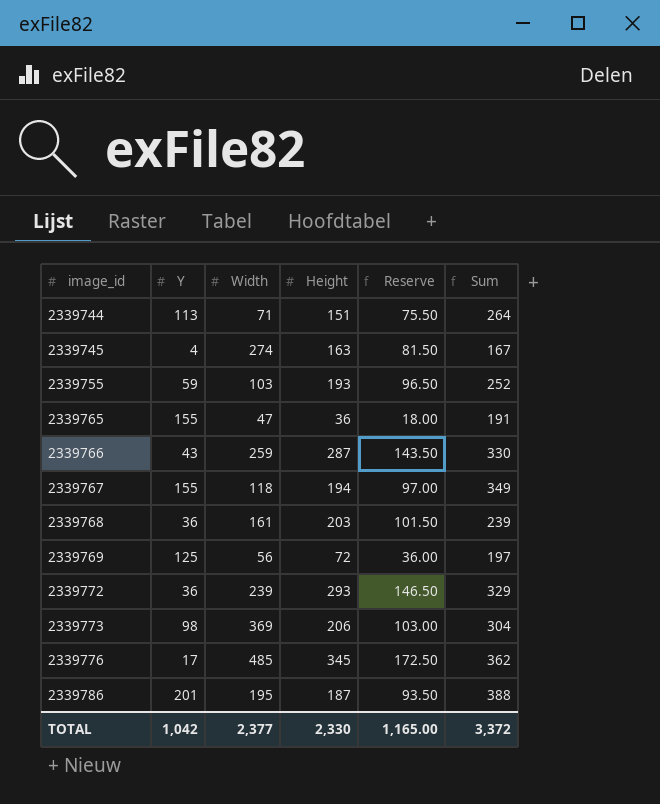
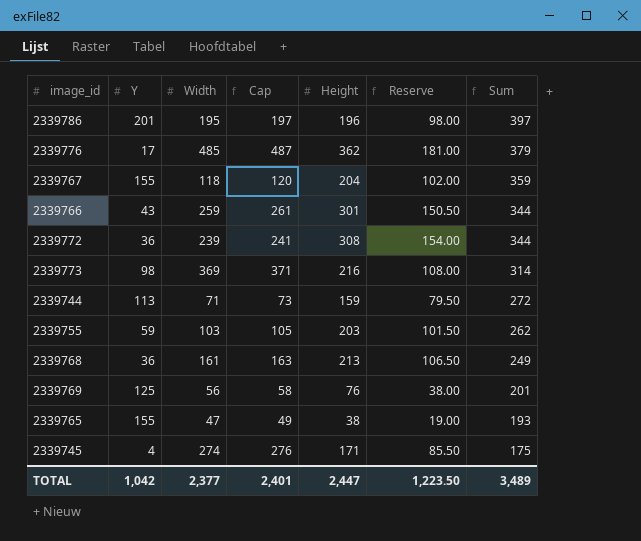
row order: image_id ascending -> Sum descending
column Cap | formula: none -> [Width] + 2
2339786 | Height: 187 -> 196
2339786 | Reserve: 93.50 -> 98.00
2339786 | Sum: 388 -> 397
2339776 | Height: 345 -> 362
2339776 | Reserve: 172.50 -> 181.00
2339776 | Sum: 362 -> 379
2339767 | Height: 194 -> 204
2339767 | Reserve: 97.00 -> 102.00
2339767 | Sum: 349 -> 359
2339766 | Height: 287 -> 301
2339766 | Reserve: 143.50 -> 150.50
2339766 | Sum: 330 -> 344
2339772 | Height: 293 -> 308
2339772 | Reserve: 146.50 -> 154.00
2339772 | Sum: 329 -> 344
2339773 | Height: 206 -> 216
2339773 | Reserve: 103.00 -> 108.00
2339773 | Sum: 304 -> 314
2339744 | Height: 151 -> 159
2339744 | Reserve: 75.50 -> 79.50
2339744 | Sum: 264 -> 272
2339755 | Height: 193 -> 203
2339755 | Reserve: 96.50 -> 101.50
2339755 | Sum: 252 -> 262
2339768 | Height: 203 -> 213
2339768 | Reserve: 101.50 -> 106.50
2339768 | Sum: 239 -> 249
2339769 | Height: 72 -> 76
2339769 | Reserve: 36.00 -> 38.00
2339769 | Sum: 197 -> 201
2339765 | Height: 36 -> 38
2339765 | Reserve: 18.00 -> 19.00
2339765 | Sum: 191 -> 193
2339745 | Height: 163 -> 171
2339745 | Reserve: 81.50 -> 85.50
2339745 | Sum: 167 -> 175
TOTAL | Height: 2,330 -> 2,447
TOTAL | Reserve: 1,165.00 -> 1,223.50
TOTAL | Sum: 3,372 -> 3,489

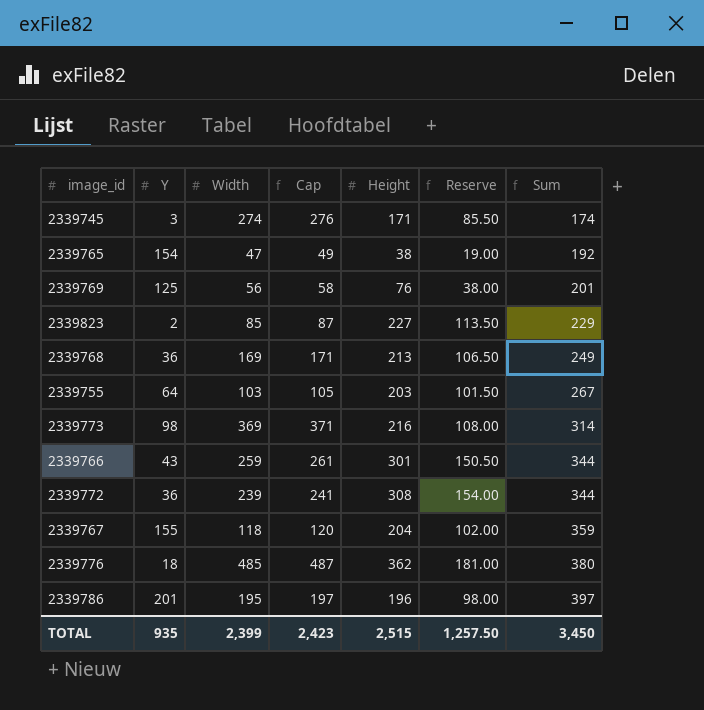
row order: Sum descending -> Sum ascending
row 2339744: 113 | 71 | 73 | 159 | 79.50 | 272 -> none
2339745 | Y: 4 -> 3
2339745 | Sum: 175 -> 174
2339765 | Y: 155 -> 154
2339765 | Sum: 193 -> 192
row 2339823: none -> 2 | 85 | 87 | 227 | 113.50 | 229
2339768 | Width: 161 -> 169
2339768 | Cap: 163 -> 171
2339755 | Y: 59 -> 64
2339755 | Sum: 262 -> 267
2339776 | Y: 17 -> 18
2339776 | Sum: 379 -> 380
TOTAL | Y: 1,042 -> 935
TOTAL | Width: 2,377 -> 2,399
TOTAL | Cap: 2,401 -> 2,423
TOTAL | Height: 2,447 -> 2,515
TOTAL | Reserve: 1,223.50 -> 1,257.50
TOTAL | Sum: 3,489 -> 3,450

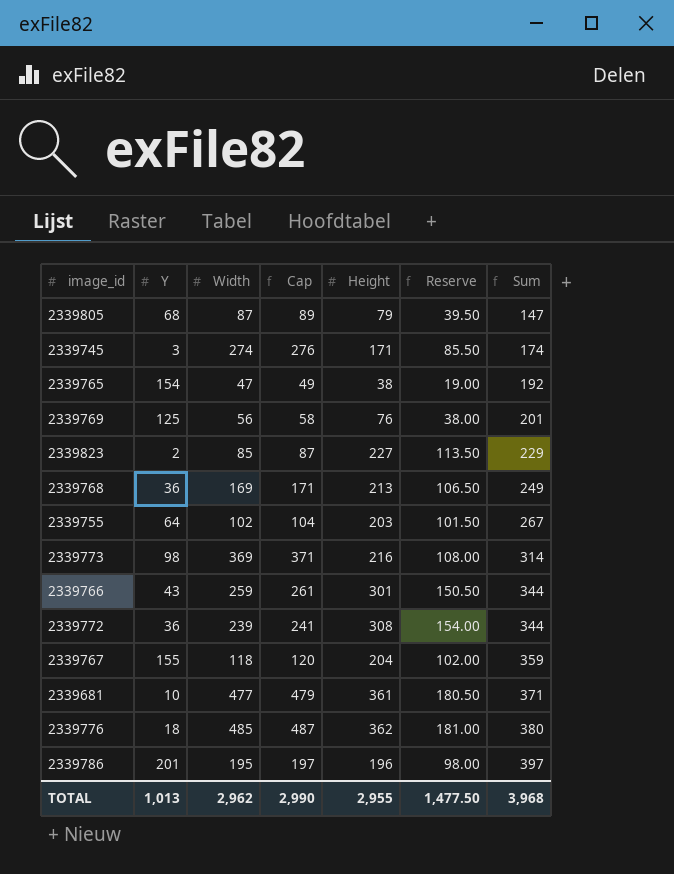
row 2339805: none -> 68 | 87 | 89 | 79 | 39.50 | 147
2339755 | Width: 103 -> 102
2339755 | Cap: 105 -> 104
row 2339681: none -> 10 | 477 | 479 | 361 | 180.50 | 371
TOTAL | Y: 935 -> 1,013
TOTAL | Width: 2,399 -> 2,962
TOTAL | Cap: 2,423 -> 2,990
TOTAL | Height: 2,515 -> 2,955
TOTAL | Reserve: 1,257.50 -> 1,477.50
TOTAL | Sum: 3,450 -> 3,968

